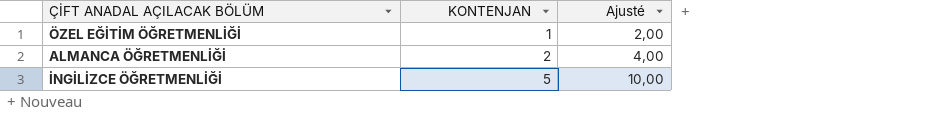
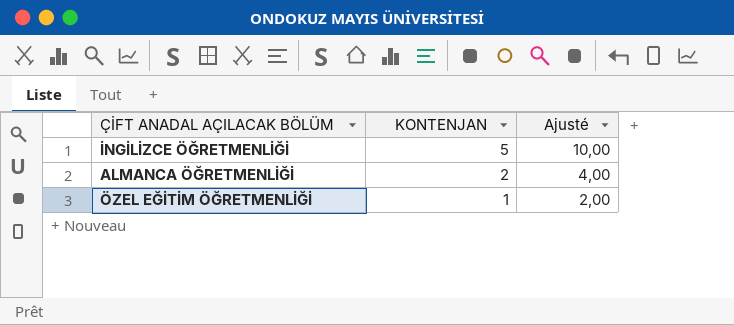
row order: KONTENJAN ascending -> KONTENJAN descending

